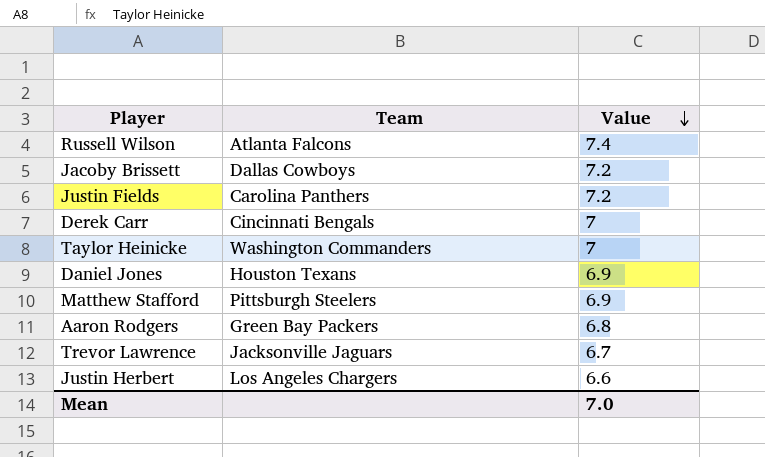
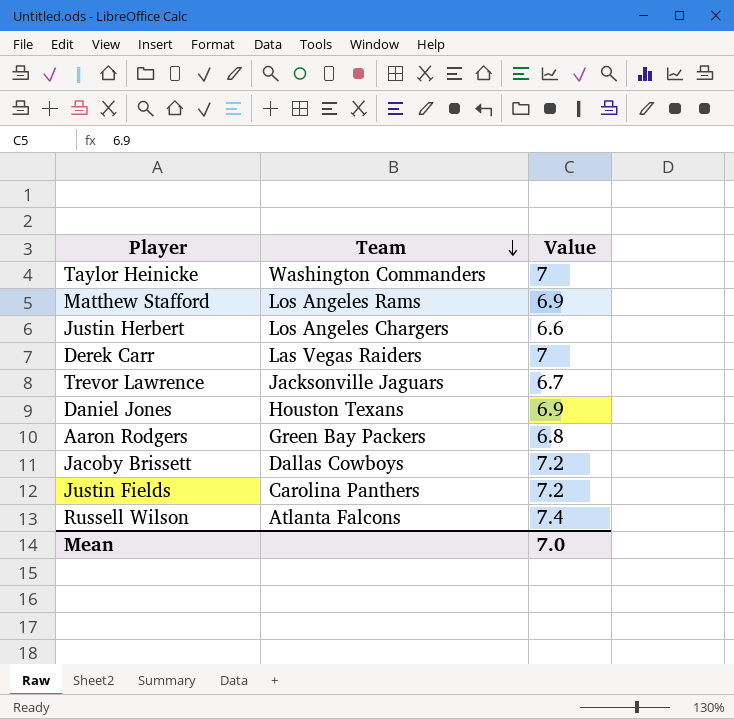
row order: Value descending -> Team descending
Matthew Stafford | Team: Pittsburgh Steelers -> Los Angeles Rams
Derek Carr | Team: Cincinnati Bengals -> Las Vegas Raiders

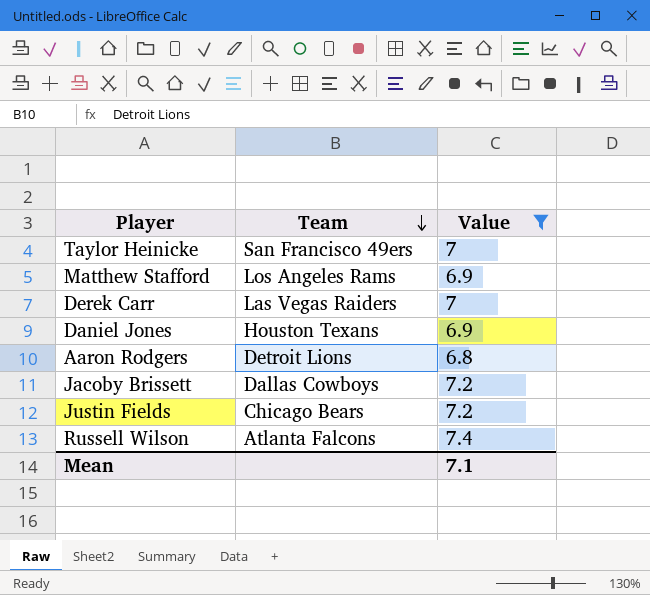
filter: none -> Value >= 6.8
Taylor Heinicke | Team: Washington Commanders -> San Francisco 49ers
Aaron Rodgers | Team: Green Bay Packers -> Detroit Lions
Justin Fields | Team: Carolina Panthers -> Chicago Bears
Mean | Value: 7.0 -> 7.1

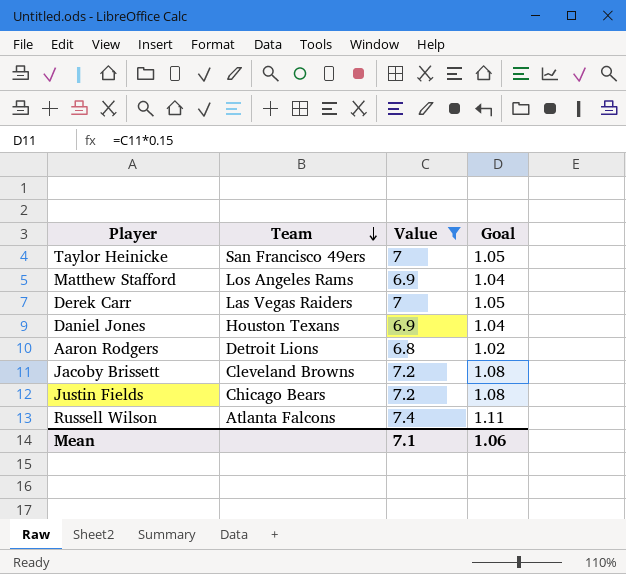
column Goal | formula: none -> [Value] * 0.15
Jacoby Brissett | Team: Dallas Cowboys -> Cleveland Browns

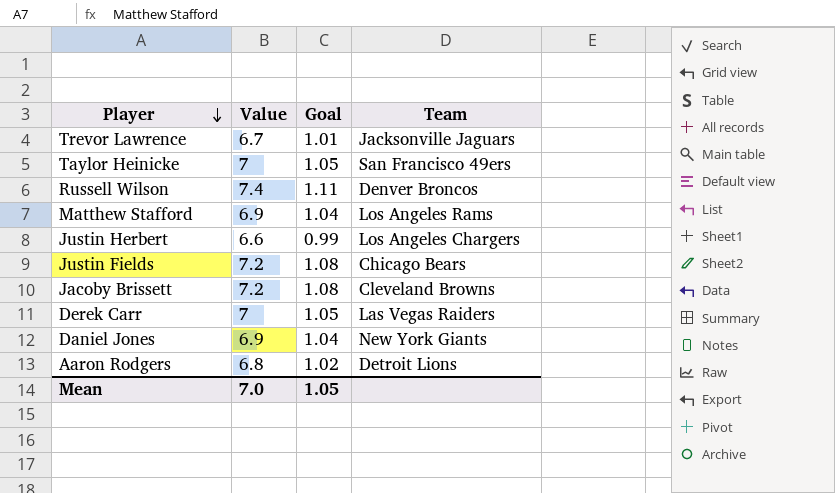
filter: Value >= 6.8 -> none
row order: Team descending -> Player descending
column Team | position: 2 -> 4
Russell Wilson | Team: Atlanta Falcons -> Denver Broncos
Daniel Jones | Team: Houston Texans -> New York Giants
Mean | Value: 7.1 -> 7.0
Mean | Goal: 1.06 -> 1.05

